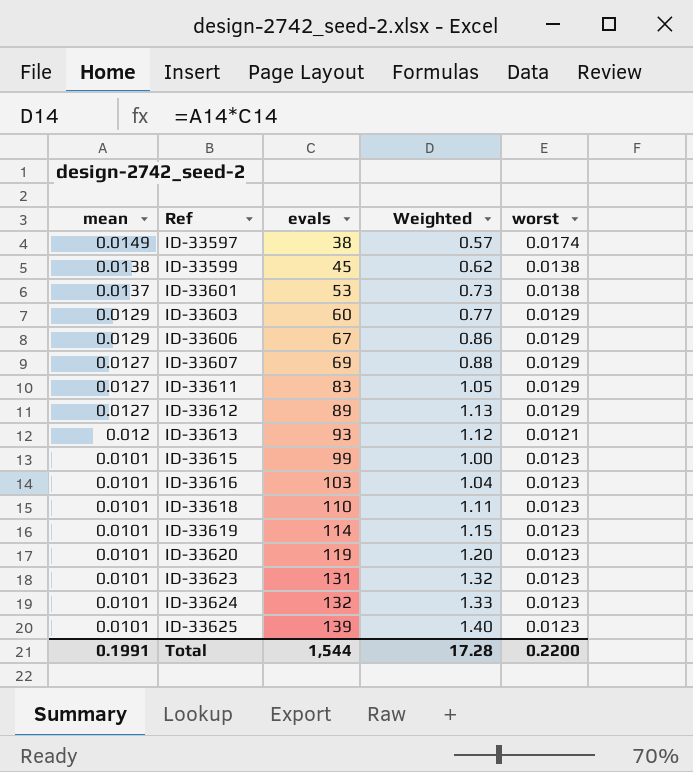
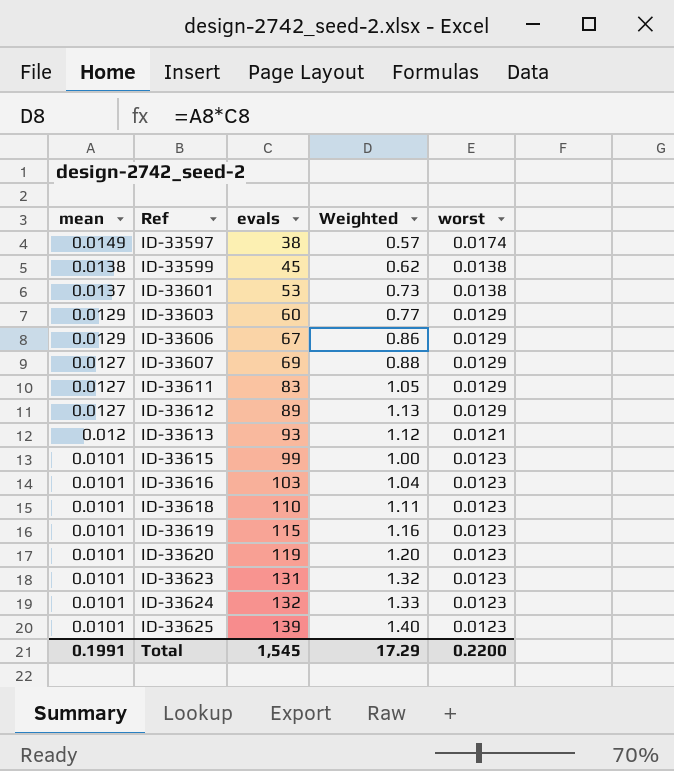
ID-33619 | evals: 114 -> 115
ID-33619 | Weighted: 1.15 -> 1.16
Total | evals: 1,544 -> 1,545
Total | Weighted: 17.28 -> 17.29

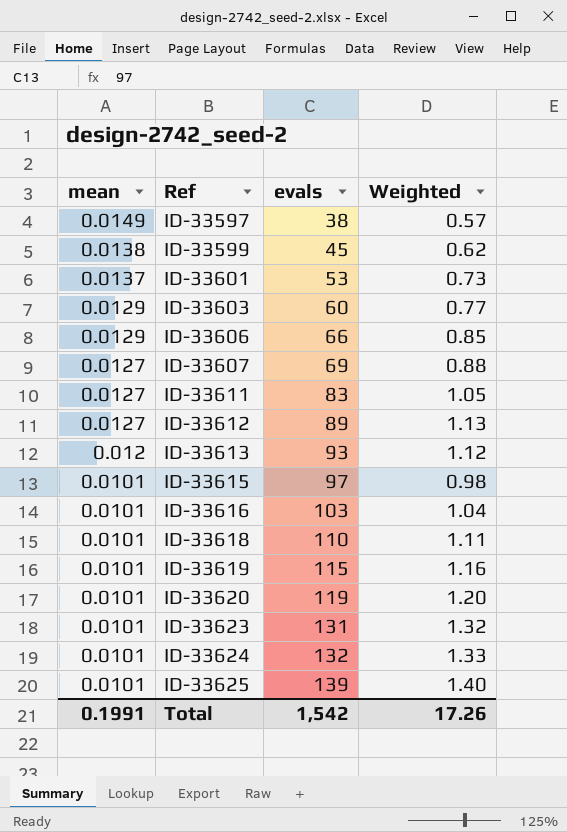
column worst | position: 5 -> none
ID-33606 | evals: 67 -> 66
ID-33606 | Weighted: 0.86 -> 0.85
ID-33615 | evals: 99 -> 97
ID-33615 | Weighted: 1.00 -> 0.98
Total | evals: 1,545 -> 1,542
Total | Weighted: 17.29 -> 17.26

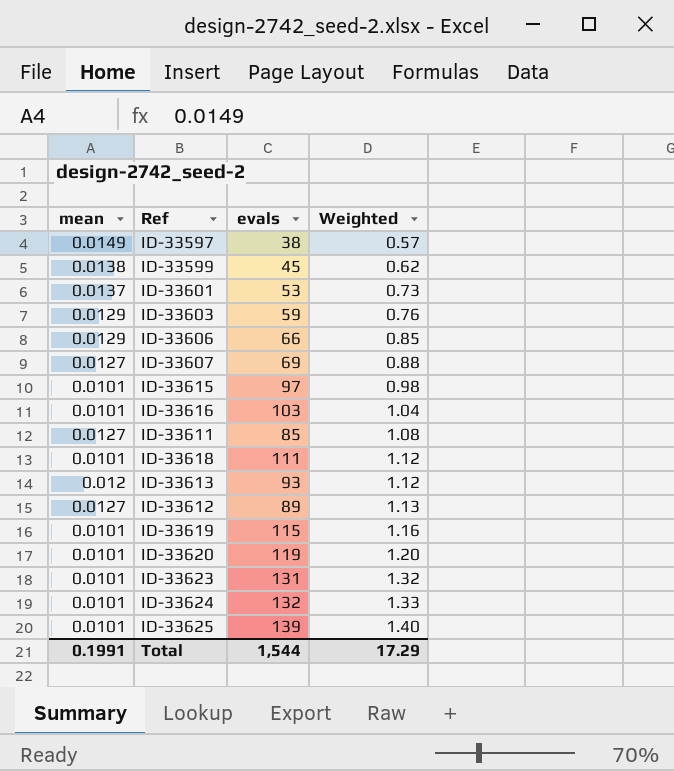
row order: mean descending -> Weighted ascending
ID-33603 | evals: 60 -> 59
ID-33603 | Weighted: 0.77 -> 0.76
ID-33611 | evals: 83 -> 85
ID-33611 | Weighted: 1.05 -> 1.08
ID-33618 | evals: 110 -> 111
ID-33618 | Weighted: 1.11 -> 1.12
Total | evals: 1,542 -> 1,544
Total | Weighted: 17.26 -> 17.29

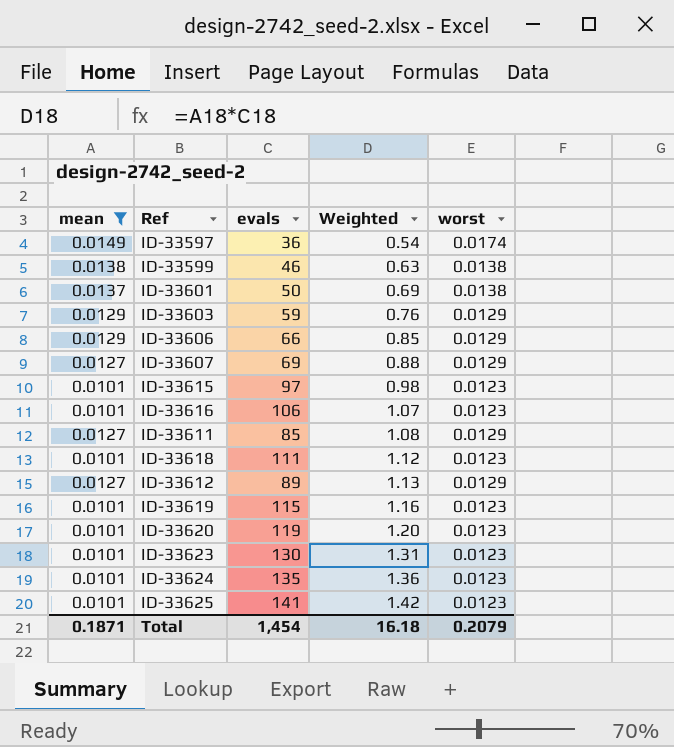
filter: none -> mean != 0.012
column worst | position: none -> 5
ID-33597 | evals: 38 -> 36
ID-33597 | Weighted: 0.57 -> 0.54
ID-33599 | evals: 45 -> 46
ID-33599 | Weighted: 0.62 -> 0.63
ID-33601 | evals: 53 -> 50
ID-33601 | Weighted: 0.73 -> 0.69
ID-33616 | evals: 103 -> 106
ID-33616 | Weighted: 1.04 -> 1.07
ID-33623 | evals: 131 -> 130
ID-33623 | Weighted: 1.32 -> 1.31
ID-33624 | evals: 132 -> 135
ID-33624 | Weighted: 1.33 -> 1.36
ID-33625 | evals: 139 -> 141
ID-33625 | Weighted: 1.40 -> 1.42
Total | mean: 0.1991 -> 0.1871
Total | evals: 1,544 -> 1,454
Total | Weighted: 17.29 -> 16.18

